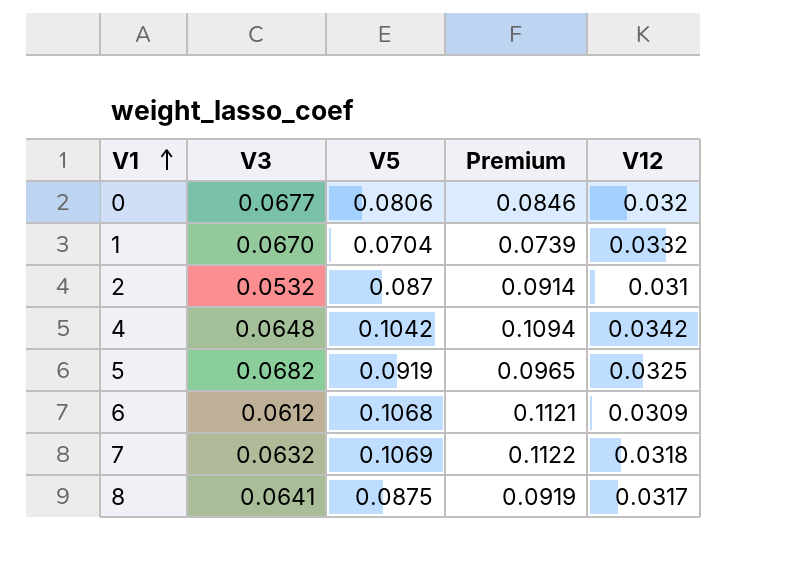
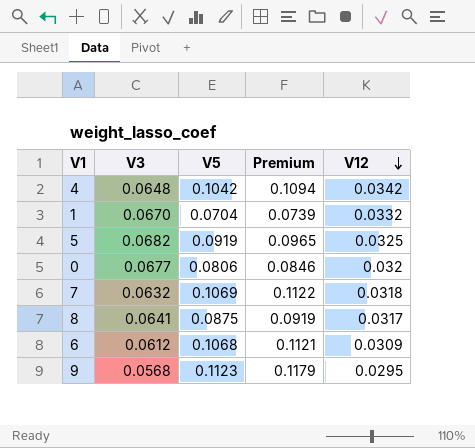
row order: V1 ascending -> V12 descending
row 2: 0.0532 | 0.087 | 0.0914 | 0.031 -> none
row 9: none -> 0.0568 | 0.1123 | 0.1179 | 0.0295

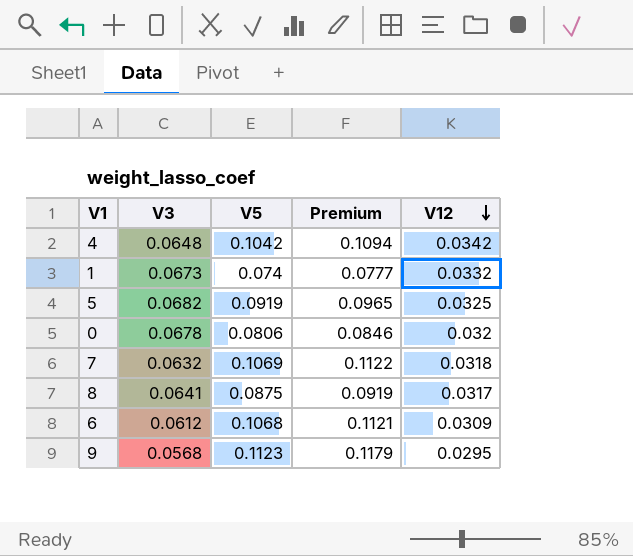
1 | V3: 0.0670 -> 0.0673
1 | V5: 0.0704 -> 0.074
1 | Premium: 0.0739 -> 0.0777
0 | V3: 0.0677 -> 0.0678

